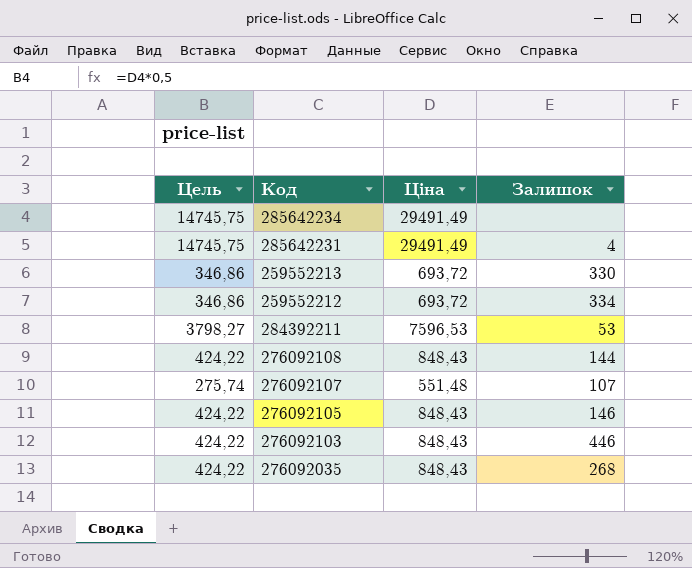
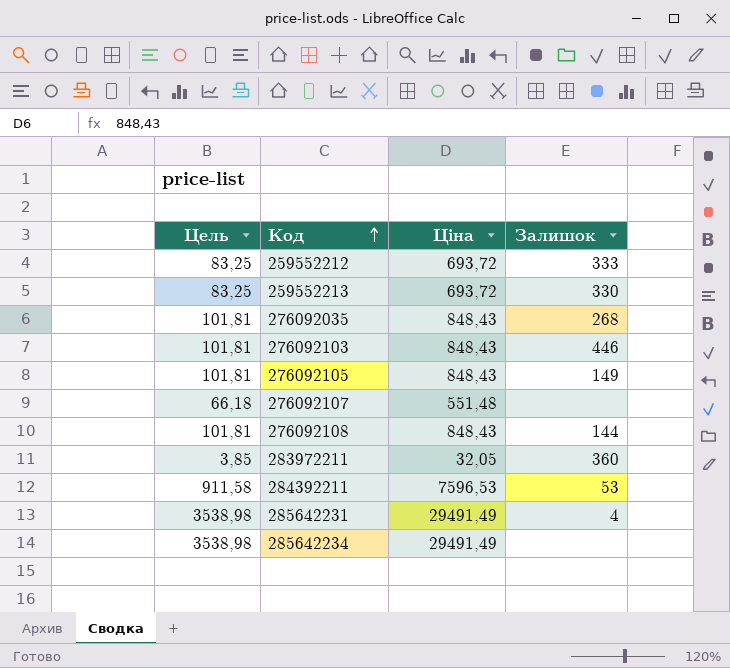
row order: none -> Код ascending
column Цель | formula: [Ціна] * 0,5 -> [Ціна] * 0,12
259552212 | Залишок: 334 -> 333
276092105 | Залишок: 146 -> 149
276092107 | Залишок: 107 -> none
row 283972211: none -> 3,85 | 32,05 | 360

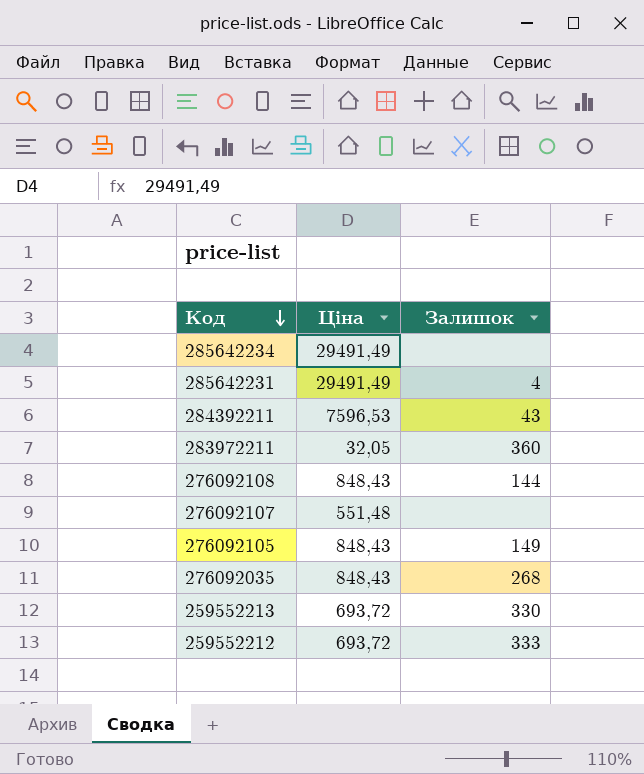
row order: Код ascending -> Код descending
column Цель | formula: [Ціна] * 0,12 -> none
row 276092103: 101,81 | 848,43 | 446 -> none
284392211 | Залишок: 53 -> 43

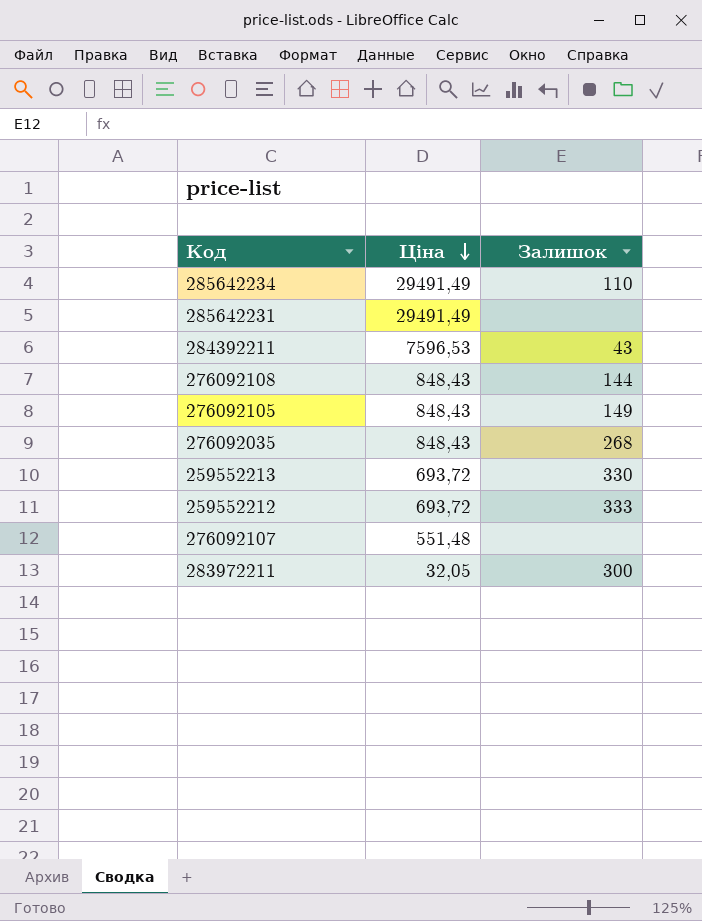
row order: Код descending -> Ціна descending
285642234 | Залишок: none -> 110
285642231 | Залишок: 4 -> none
283972211 | Залишок: 360 -> 300

